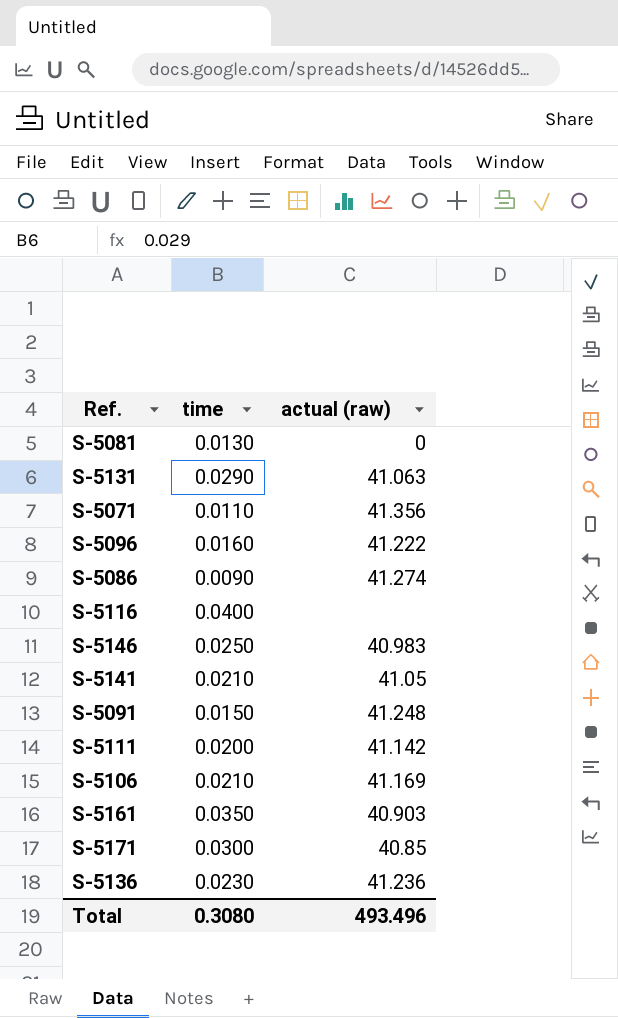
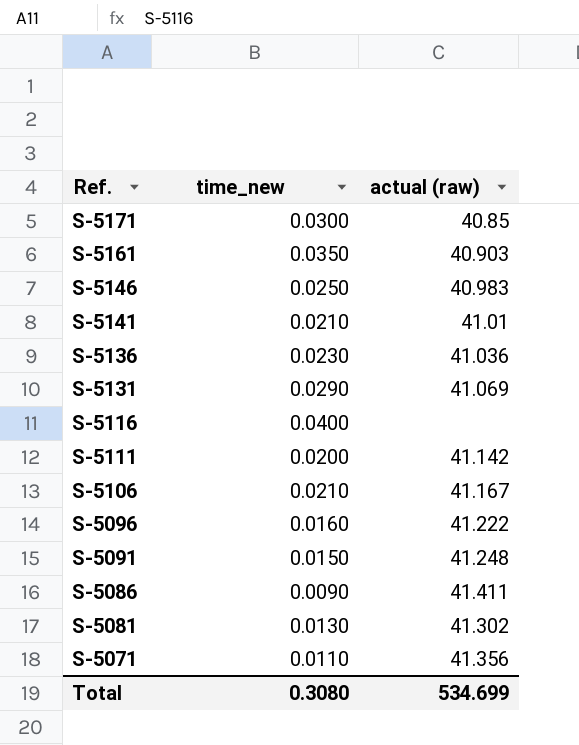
row order: none -> Ref. descending
column name: time -> time_new
S-5141 | actual (raw): 41.05 -> 41.01
S-5136 | actual (raw): 41.236 -> 41.036
S-5131 | actual (raw): 41.063 -> 41.069
S-5106 | actual (raw): 41.169 -> 41.167
S-5086 | actual (raw): 41.274 -> 41.411
S-5081 | actual (raw): 0 -> 41.302
Total | actual (raw): 493.496 -> 534.699

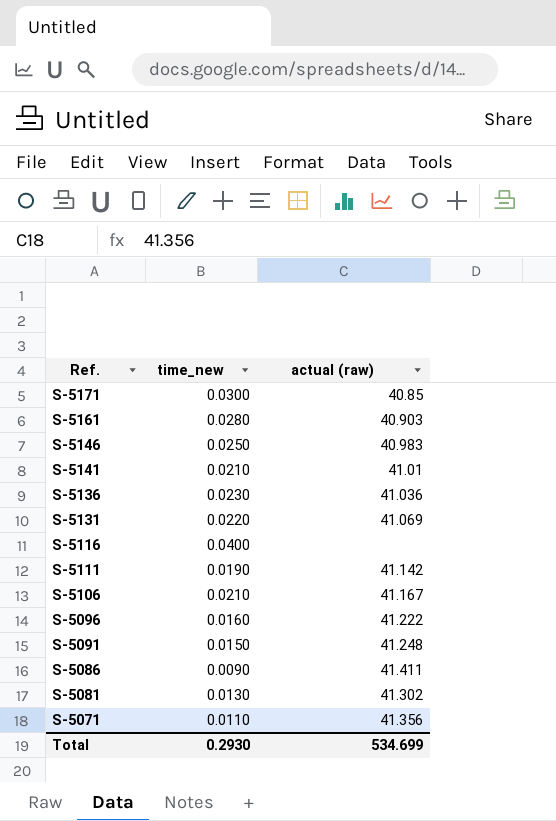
S-5161 | time_new: 0.0350 -> 0.0280
S-5131 | time_new: 0.0290 -> 0.0220
S-5111 | time_new: 0.0200 -> 0.0190
Total | time_new: 0.3080 -> 0.2930

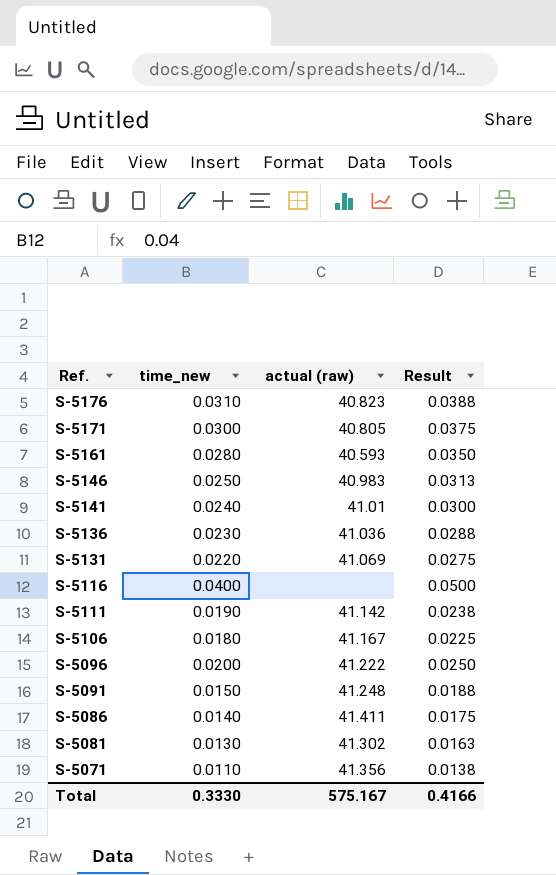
column Result | formula: none -> [time_new] * 1.25
row S-5176: none -> 0.0310 | 40.823 | 0.0388
S-5171 | actual (raw): 40.85 -> 40.805
S-5161 | actual (raw): 40.903 -> 40.593
S-5141 | time_new: 0.0210 -> 0.0240
S-5106 | time_new: 0.0210 -> 0.0180
S-5096 | time_new: 0.0160 -> 0.0200
S-5086 | time_new: 0.0090 -> 0.0140
Total | time_new: 0.2930 -> 0.3330
Total | actual (raw): 534.699 -> 575.167

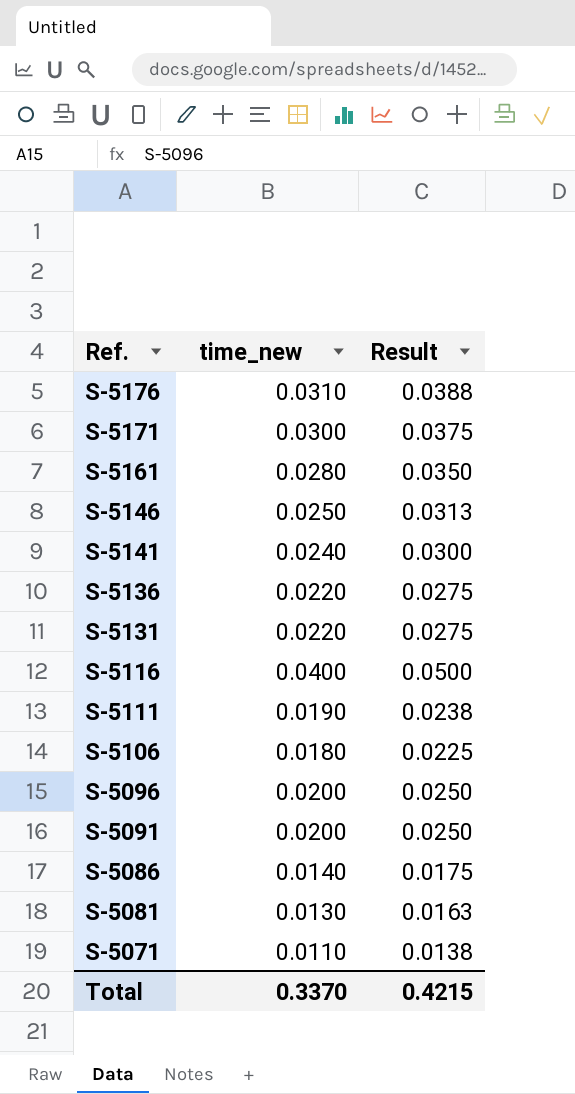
column actual (raw) | position: 3 -> none
S-5136 | time_new: 0.0230 -> 0.0220
S-5136 | Result: 0.0288 -> 0.0275
S-5091 | time_new: 0.0150 -> 0.0200
S-5091 | Result: 0.0188 -> 0.0250
Total | time_new: 0.3330 -> 0.3370
Total | Result: 0.4166 -> 0.4215

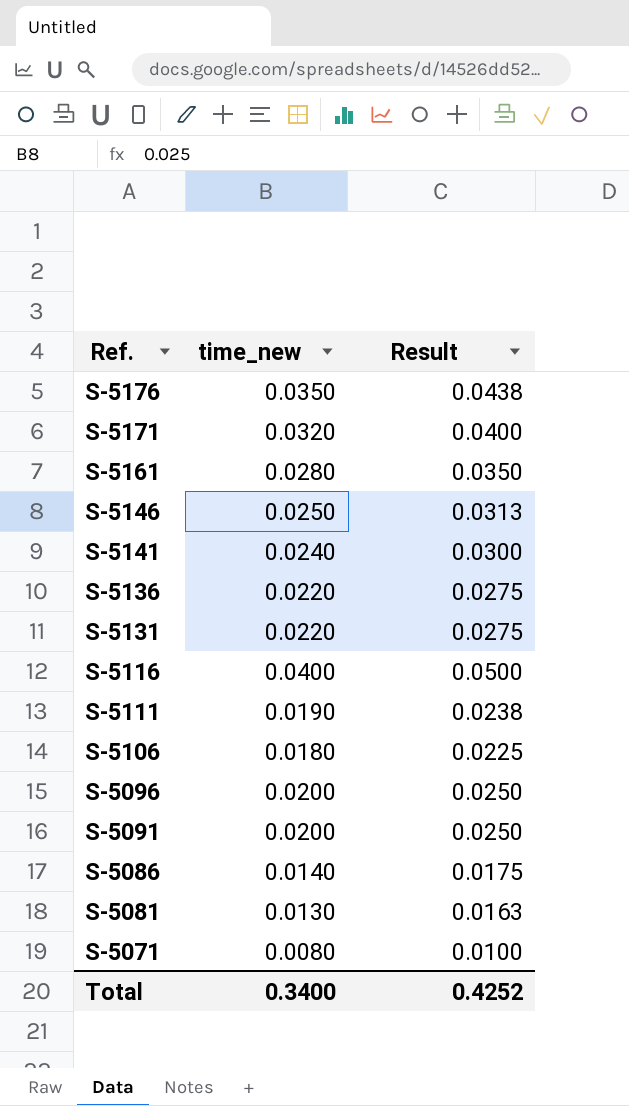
S-5176 | time_new: 0.0310 -> 0.0350
S-5176 | Result: 0.0388 -> 0.0438
S-5171 | time_new: 0.0300 -> 0.0320
S-5171 | Result: 0.0375 -> 0.0400
S-5071 | time_new: 0.0110 -> 0.0080
S-5071 | Result: 0.0138 -> 0.0100
Total | time_new: 0.3370 -> 0.3400
Total | Result: 0.4215 -> 0.4252

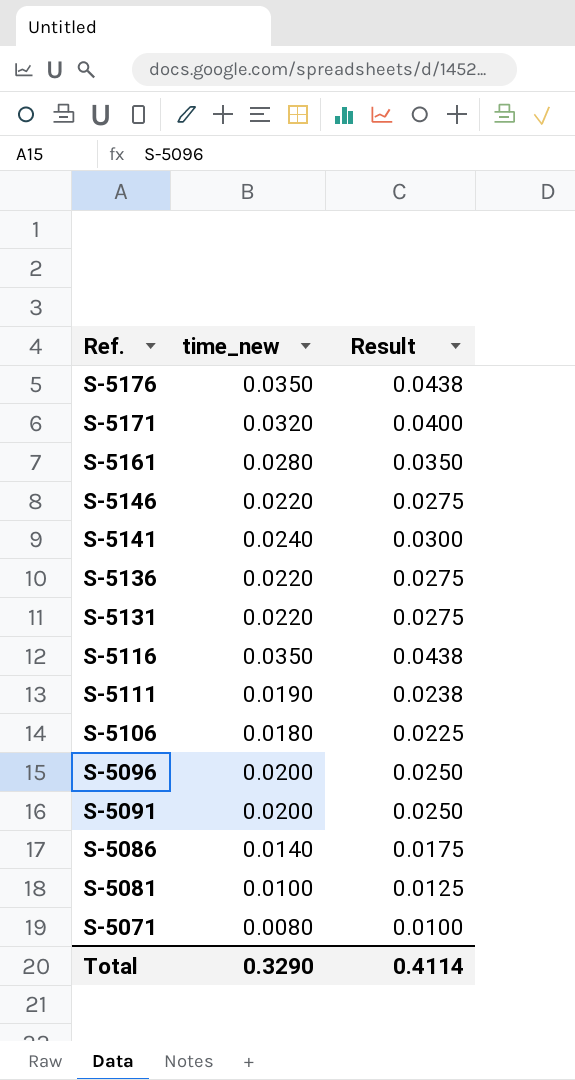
S-5146 | time_new: 0.0250 -> 0.0220
S-5146 | Result: 0.0313 -> 0.0275
S-5116 | time_new: 0.0400 -> 0.0350
S-5116 | Result: 0.0500 -> 0.0438
S-5081 | time_new: 0.0130 -> 0.0100
S-5081 | Result: 0.0163 -> 0.0125
Total | time_new: 0.3400 -> 0.3290
Total | Result: 0.4252 -> 0.4114

